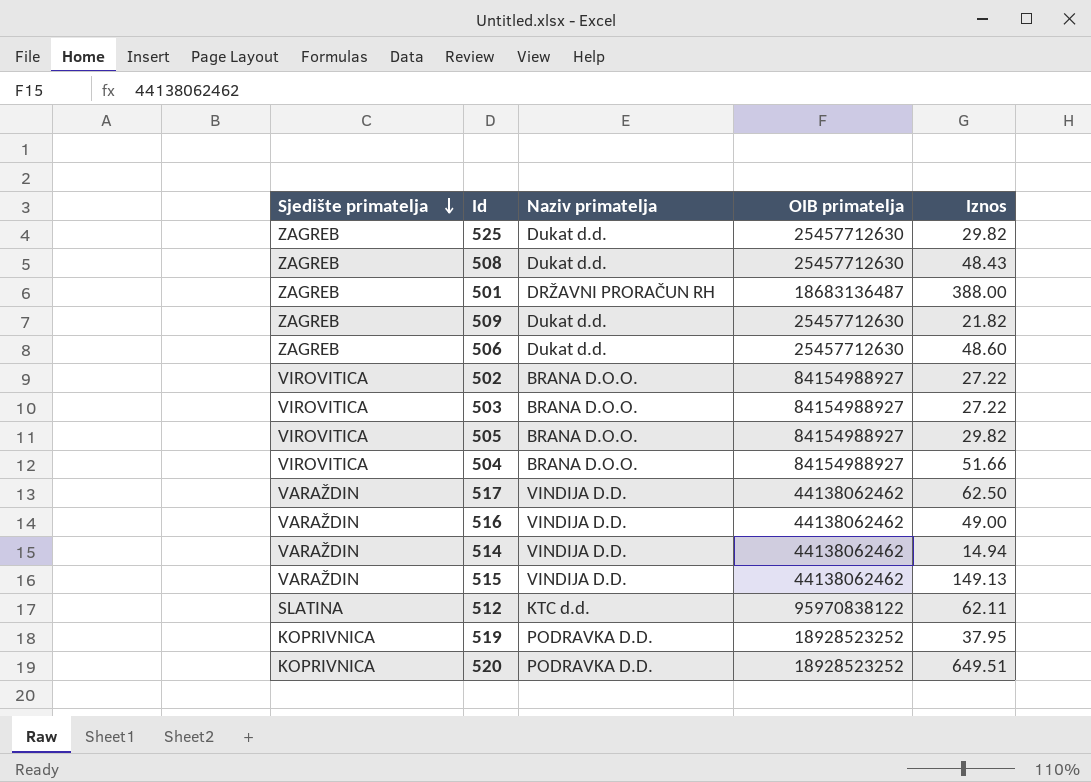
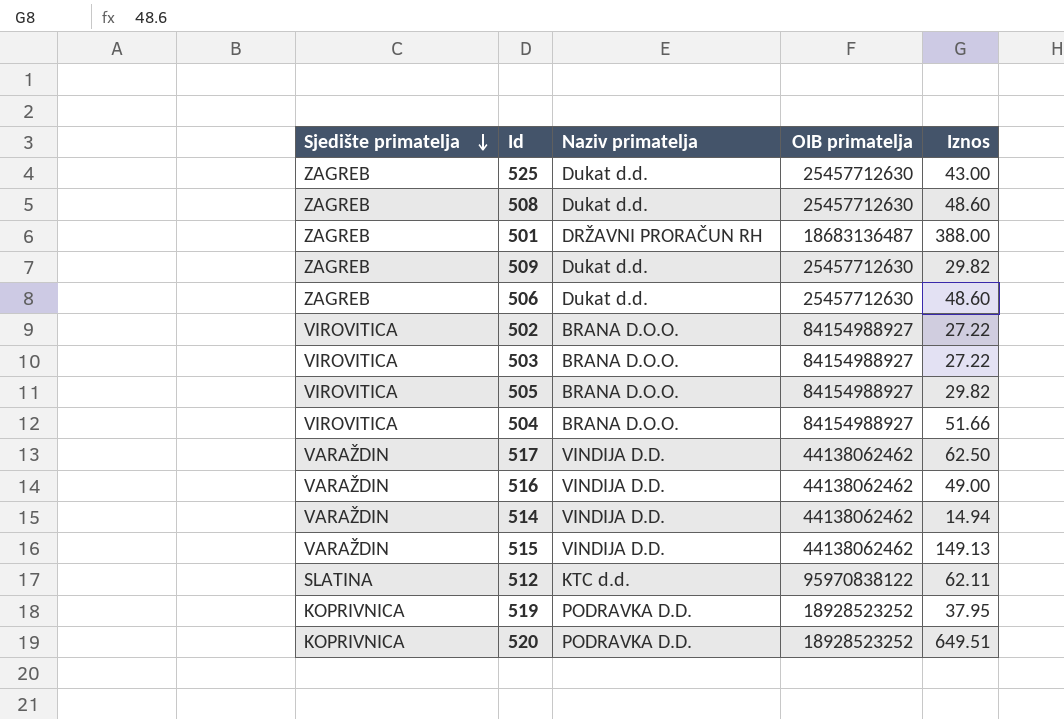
525 | Iznos: 29.82 -> 43.00
508 | Iznos: 48.43 -> 48.60
509 | Iznos: 21.82 -> 29.82

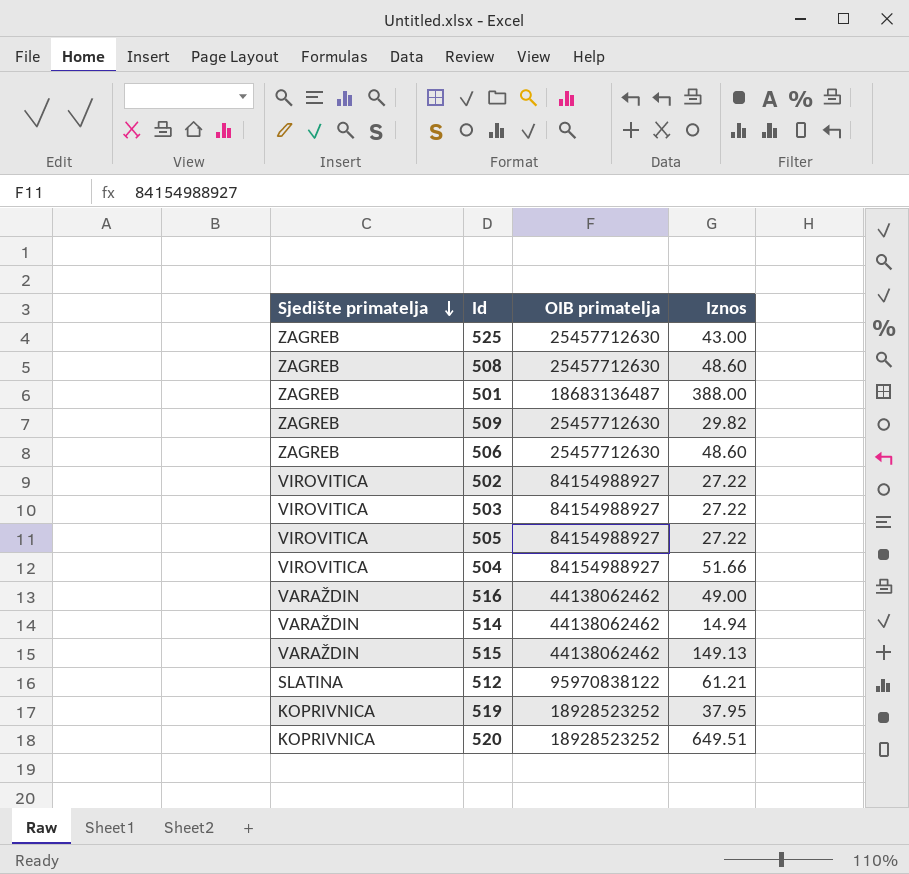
column Naziv primatelja | position: 3 -> none
row 517: VARAŽDIN | VINDIJA D.D. | 44138062462 | 62.50 -> none
505 | Iznos: 29.82 -> 27.22
512 | Iznos: 62.11 -> 61.21

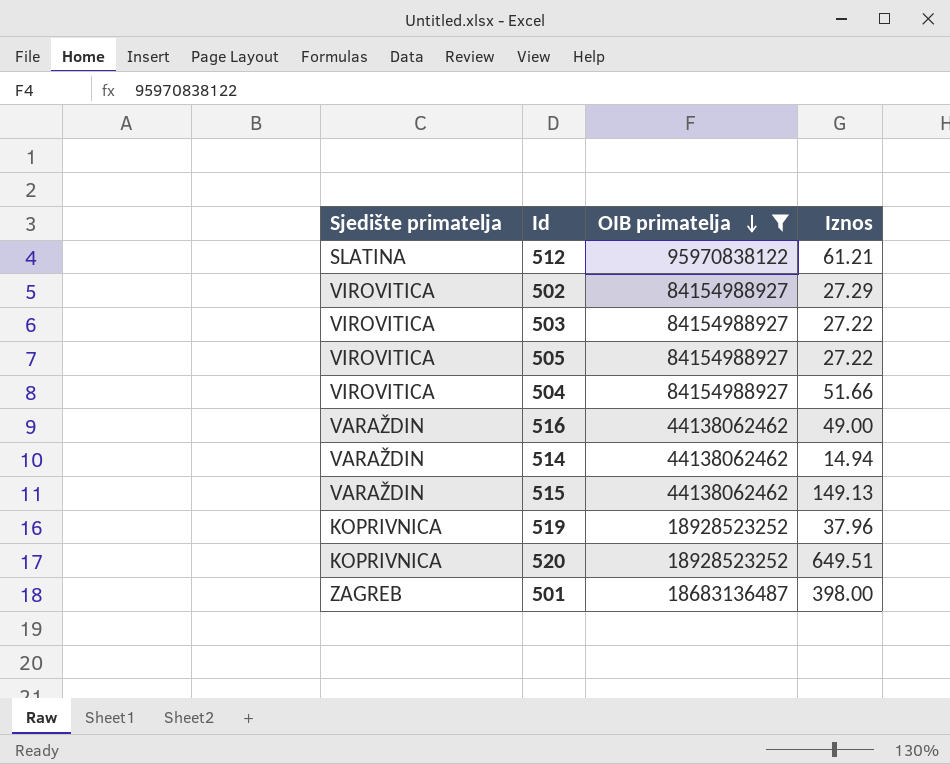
filter: none -> OIB primatelja != 25457712630
row order: Sjedište primatelja descending -> OIB primatelja descending
502 | Iznos: 27.22 -> 27.29
519 | Iznos: 37.95 -> 37.96
501 | Iznos: 388.00 -> 398.00

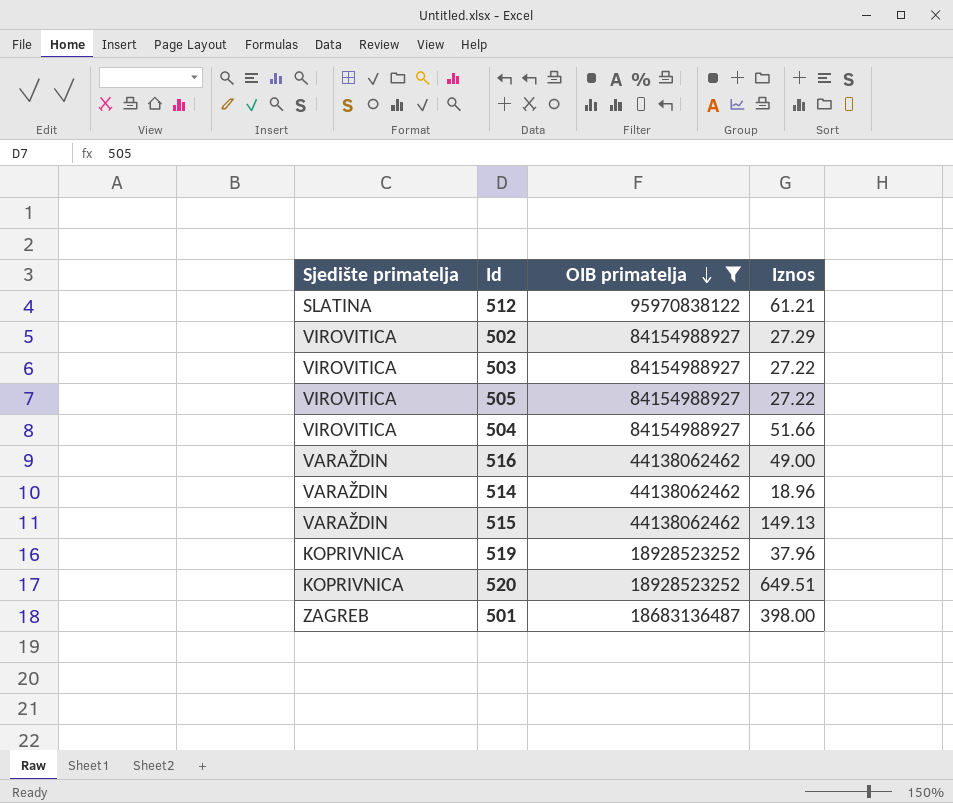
514 | Iznos: 14.94 -> 18.96

